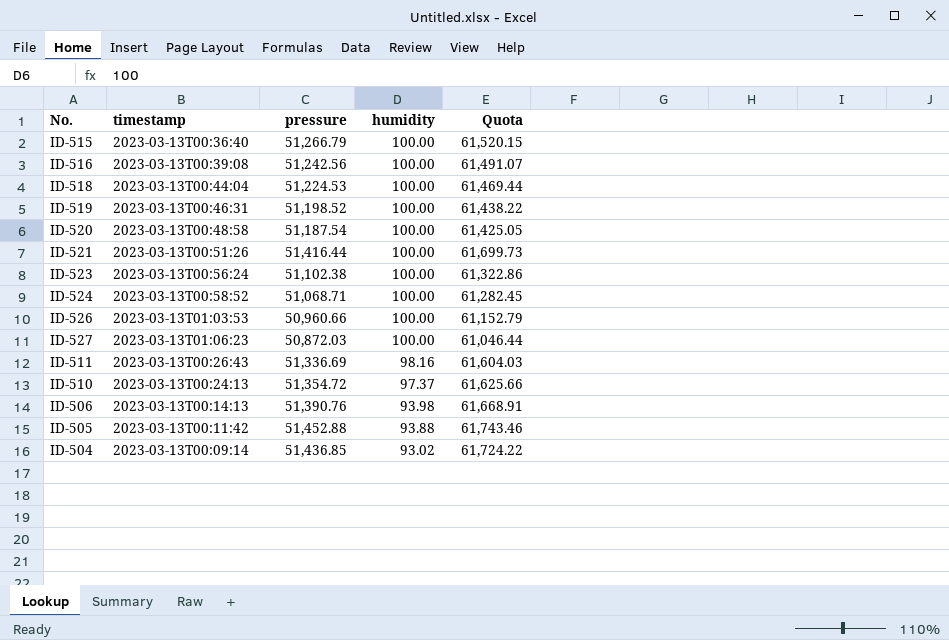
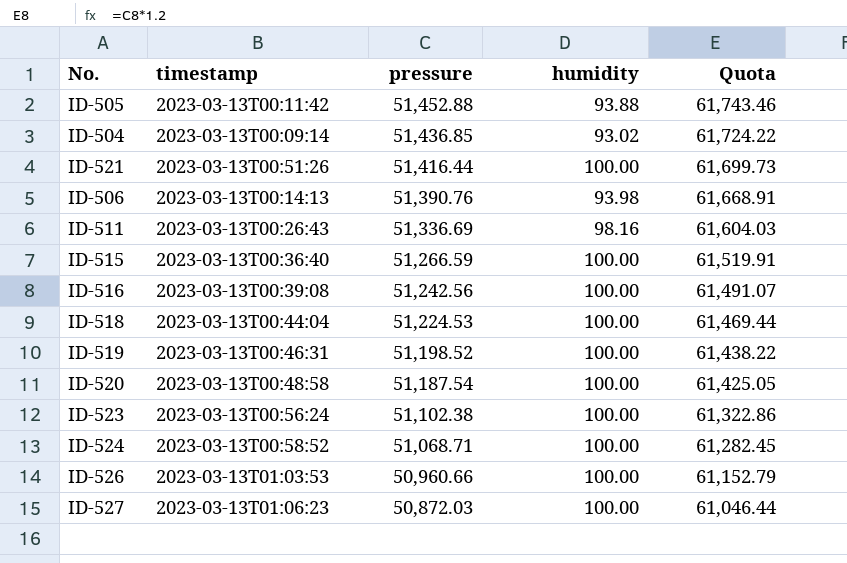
row order: humidity descending -> pressure descending
row ID-510: 2023-03-13T00:24:13 | 51,354.72 | 97.37 | 61,625.66 -> none
ID-515 | pressure: 51,266.79 -> 51,266.59
ID-515 | Quota: 61,520.15 -> 61,519.91

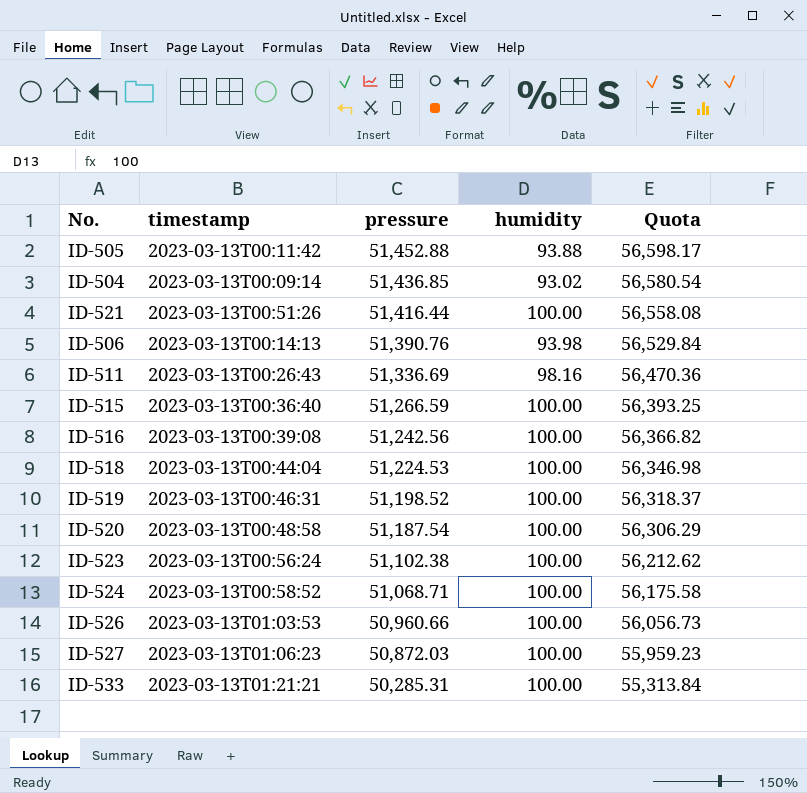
column Quota | formula: [pressure] * 1.2 -> [pressure] * 1.1
row ID-533: none -> 2023-03-13T01:21:21 | 50,285.31 | 100.00 | 55,313.84

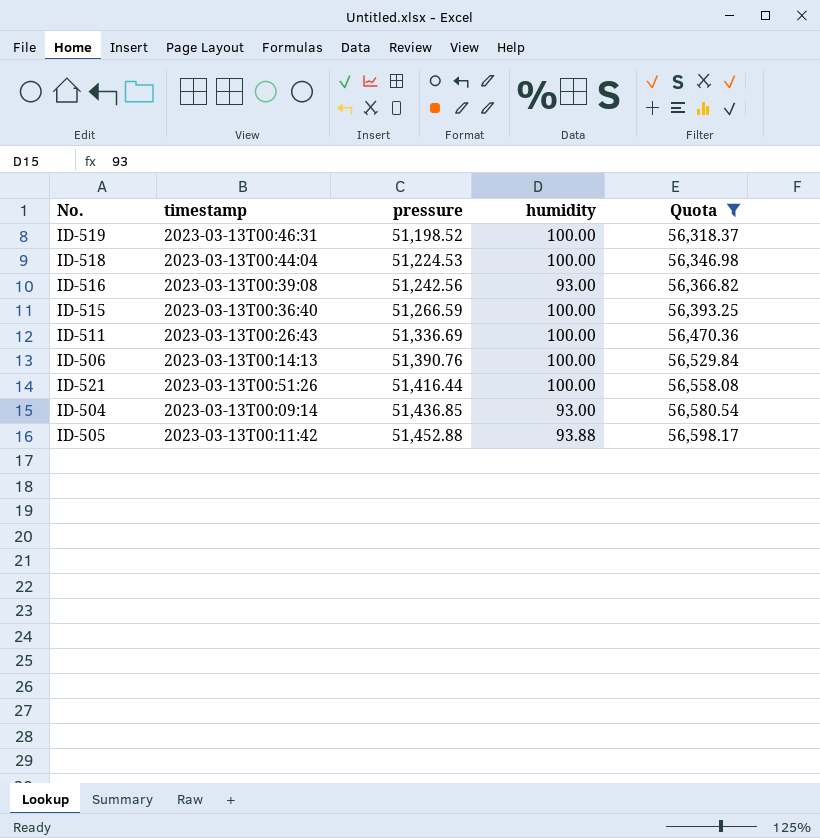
filter: none -> Quota >= 56,318.37
row order: pressure descending -> pressure ascending
ID-516 | humidity: 100.00 -> 93.00
ID-511 | humidity: 98.16 -> 100.00
ID-506 | humidity: 93.98 -> 100.00
ID-504 | humidity: 93.02 -> 93.00

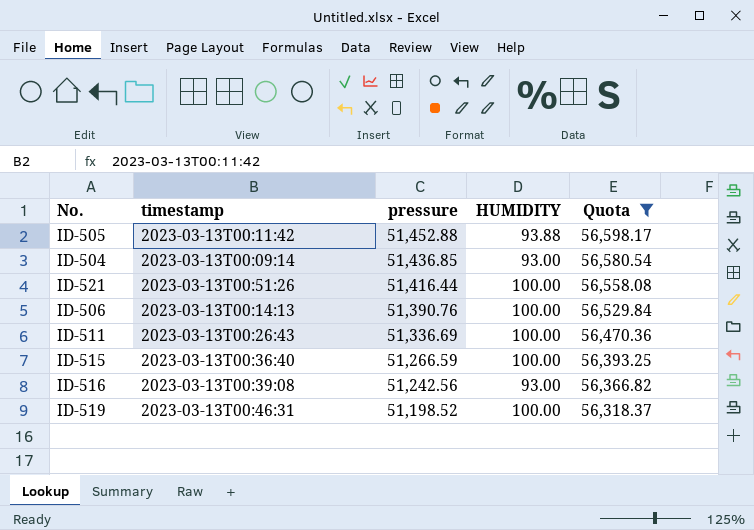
row order: pressure ascending -> pressure descending
column name: humidity -> HUMIDITY
row ID-518: 2023-03-13T00:44:04 | 51,224.53 | 100.00 | 56,346.98 -> none

